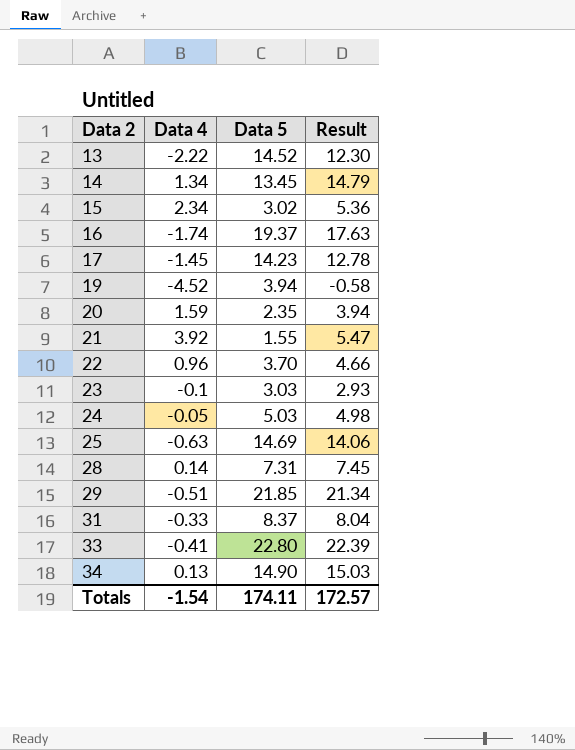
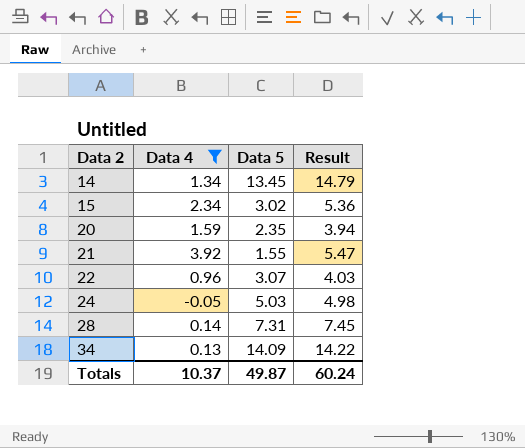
filter: none -> Data 4 >= -0.05
22 | Data 5: 3.70 -> 3.07
22 | Result: 4.66 -> 4.03
34 | Data 5: 14.90 -> 14.09
34 | Result: 15.03 -> 14.22
Totals | Data 4: -1.54 -> 10.37
Totals | Data 5: 174.11 -> 49.87
Totals | Result: 172.57 -> 60.24

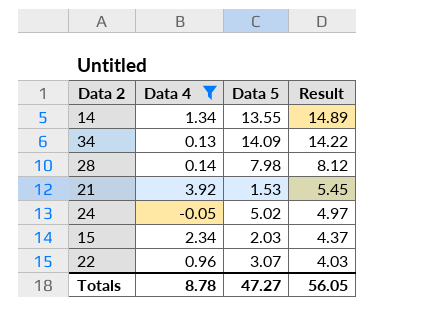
row order: Data 2 ascending -> Result descending
row 20: 1.59 | 2.35 | 3.94 -> none
14 | Data 5: 13.45 -> 13.55
14 | Result: 14.79 -> 14.89
28 | Data 5: 7.31 -> 7.98
28 | Result: 7.45 -> 8.12
21 | Data 5: 1.55 -> 1.53
21 | Result: 5.47 -> 5.45
24 | Data 5: 5.03 -> 5.02
24 | Result: 4.98 -> 4.97
15 | Data 5: 3.02 -> 2.03
15 | Result: 5.36 -> 4.37
Totals | Data 4: 10.37 -> 8.78
Totals | Data 5: 49.87 -> 47.27
Totals | Result: 60.24 -> 56.05

